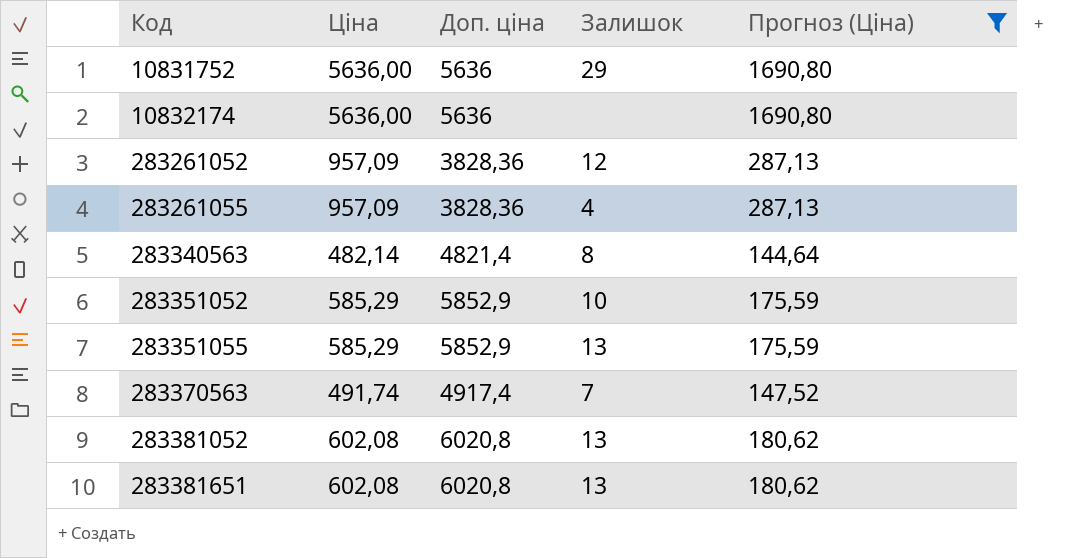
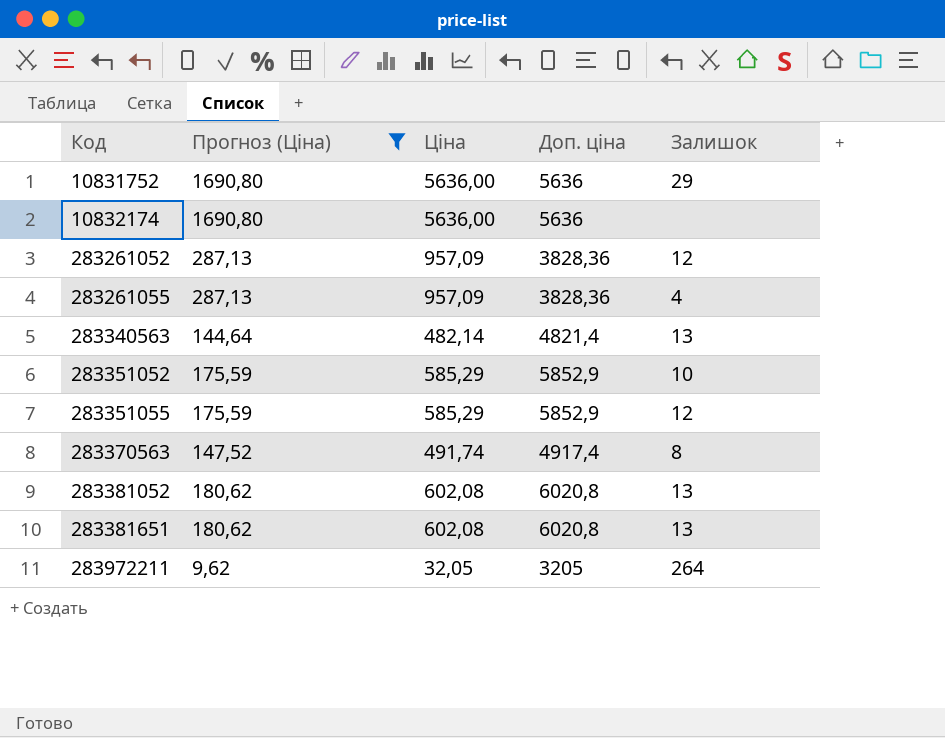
column Прогноз (Ціна) | position: 5 -> 2
283340563 | Залишок: 8 -> 13
283351055 | Залишок: 13 -> 12
283370563 | Залишок: 7 -> 8
row 283972211: none -> 9,62 | 32,05 | 3205 | 264

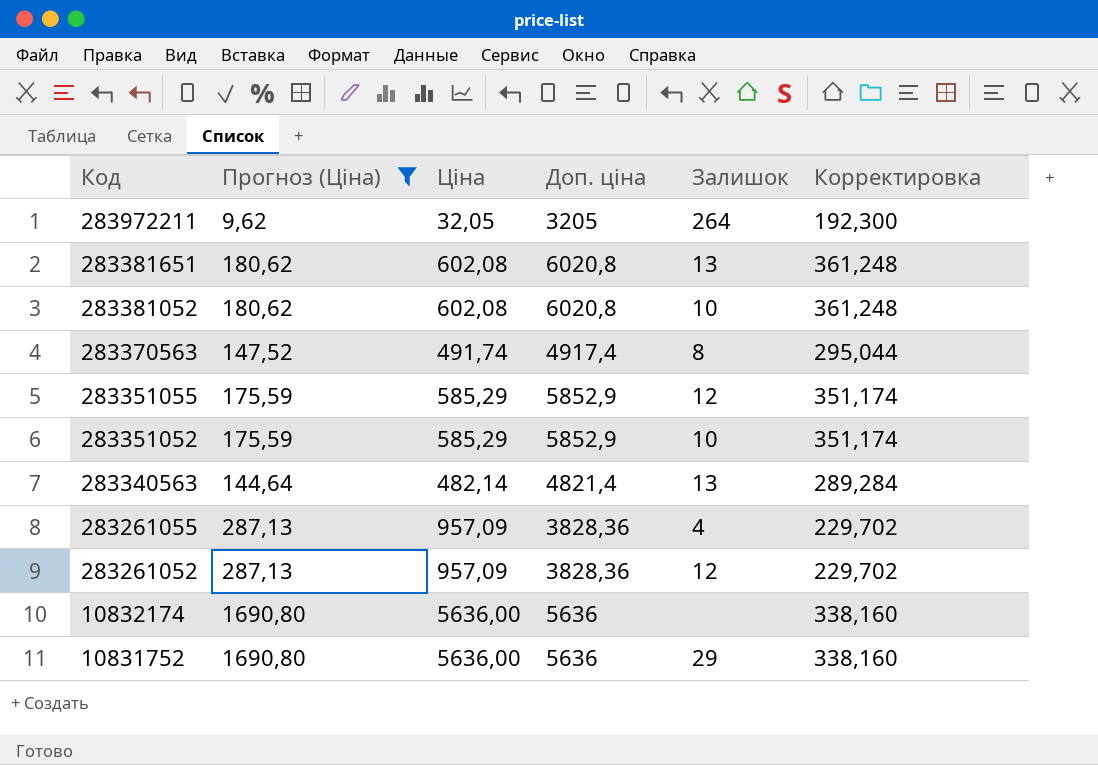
row order: Код ascending -> Код descending
column Корректировка | formula: none -> [Доп. ціна] * 0,06
283381052 | Залишок: 13 -> 10

